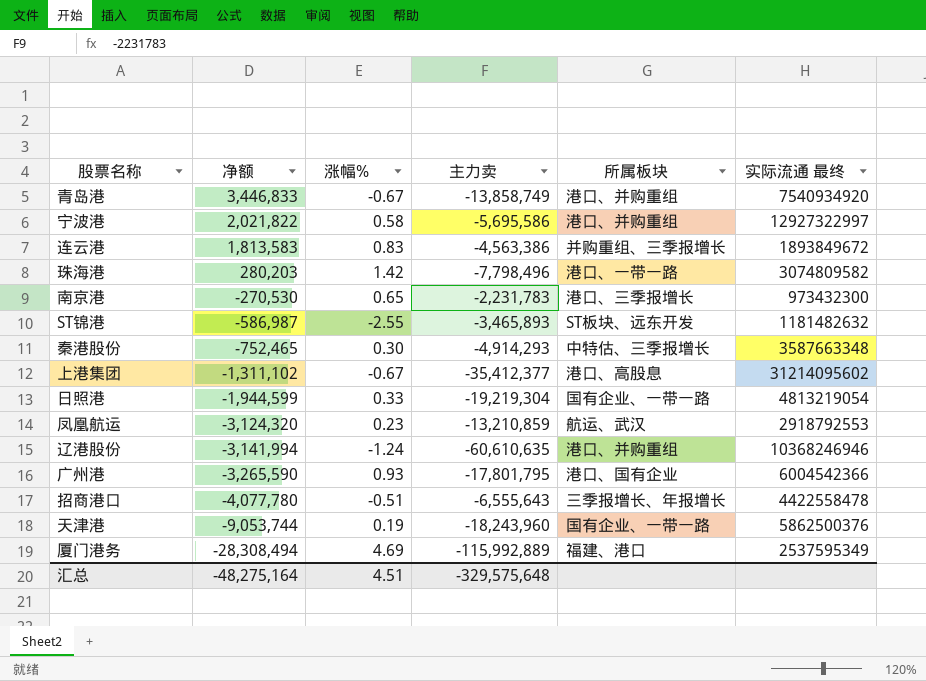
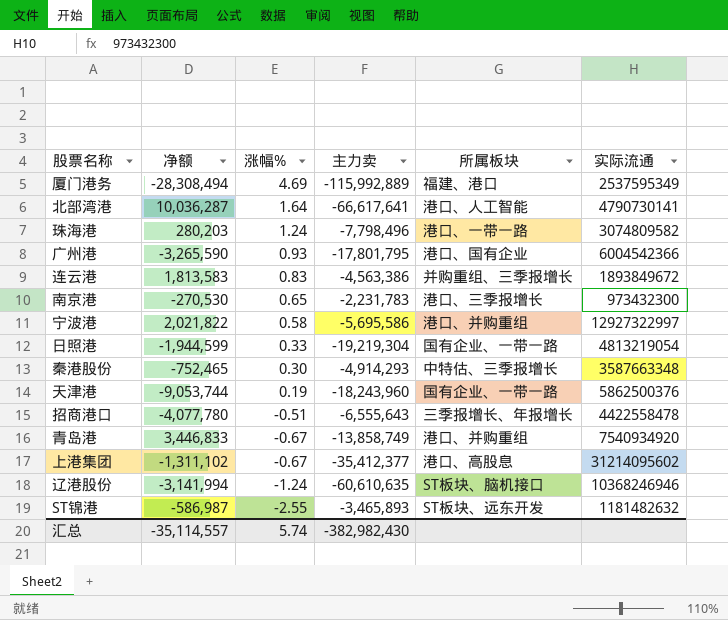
row order: 净额 descending -> 涨幅% descending
column name: 实际流通 最终 -> 实际流通
row 凤凰航运: -3,124,320 | 0.23 | -13,210,859 | 航运、武汉 | 2918792553 -> none
row 北部湾港: none -> 10,036,287 | 1.64 | -66,617,641 | 港口、人工智能 | 4790730141
珠海港 | 涨幅%: 1.42 -> 1.24
辽港股份 | 所属板块: 港口、并购重组 -> ST板块、脑机接口
汇总 | 净额: -48,275,164 -> -35,114,557
汇总 | 涨幅%: 4.51 -> 5.74
汇总 | 主力卖: -329,575,648 -> -382,982,430

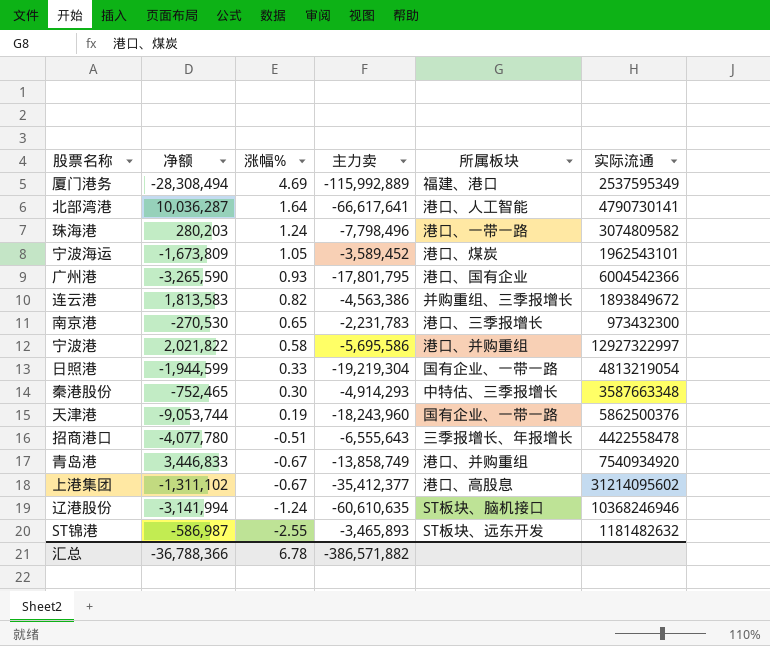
row 宁波海运: none -> -1,673,809 | 1.05 | -3,589,452 | 港口、煤炭 | 1962543101
连云港 | 涨幅%: 0.83 -> 0.82
汇总 | 净额: -35,114,557 -> -36,788,366
汇总 | 涨幅%: 5.74 -> 6.78
汇总 | 主力卖: -382,982,430 -> -386,571,882

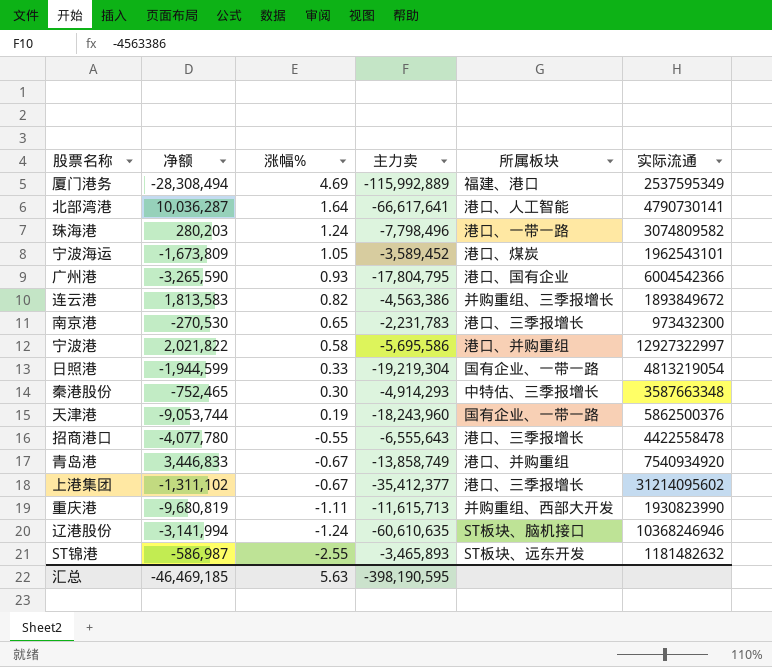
广州港 | 主力卖: -17,801,795 -> -17,804,795
招商港口 | 涨幅%: -0.51 -> -0.55
招商港口 | 所属板块: 三季报增长、年报增长 -> 港口、三季报增长
上港集团 | 所属板块: 港口、高股息 -> 港口、三季报增长
row 重庆港: none -> -9,680,819 | -1.11 | -11,615,713 | 并购重组、西部大开发 | 1930823990
汇总 | 净额: -36,788,366 -> -46,469,185
汇总 | 涨幅%: 6.78 -> 5.63
汇总 | 主力卖: -386,571,882 -> -398,190,595

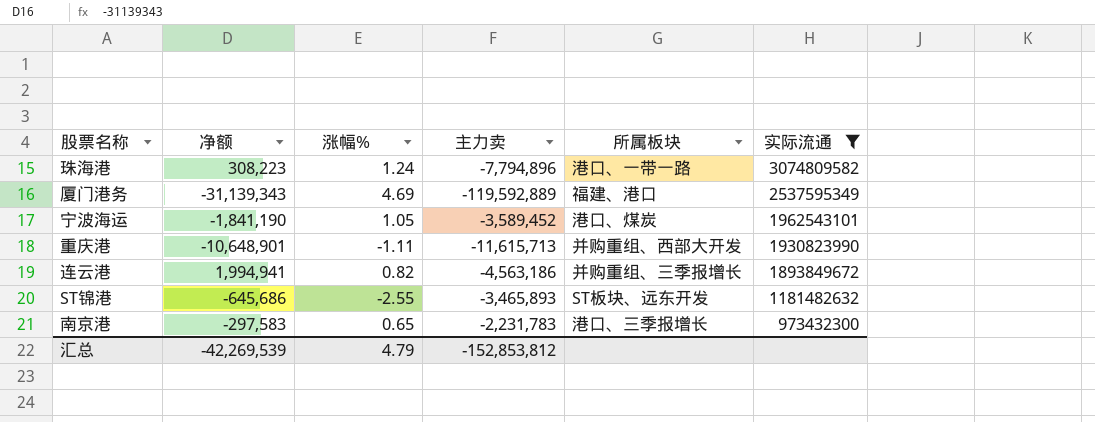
filter: none -> 实际流通 <= 3074809582
row order: 涨幅% descending -> 实际流通 descending
珠海港 | 净额: 280,203 -> 308,223
珠海港 | 主力卖: -7,798,496 -> -7,794,896
厦门港务 | 净额: -28,308,494 -> -31,139,343
厦门港务 | 主力卖: -115,992,889 -> -119,592,889
宁波海运 | 净额: -1,673,809 -> -1,841,190
重庆港 | 净额: -9,680,819 -> -10,648,901
连云港 | 净额: 1,813,583 -> 1,994,941
连云港 | 主力卖: -4,563,386 -> -4,563,186
ST锦港 | 净额: -586,987 -> -645,686
南京港 | 净额: -270,530 -> -297,583
汇总 | 净额: -46,469,185 -> -42,269,539
汇总 | 涨幅%: 5.63 -> 4.79
汇总 | 主力卖: -398,190,595 -> -152,853,812

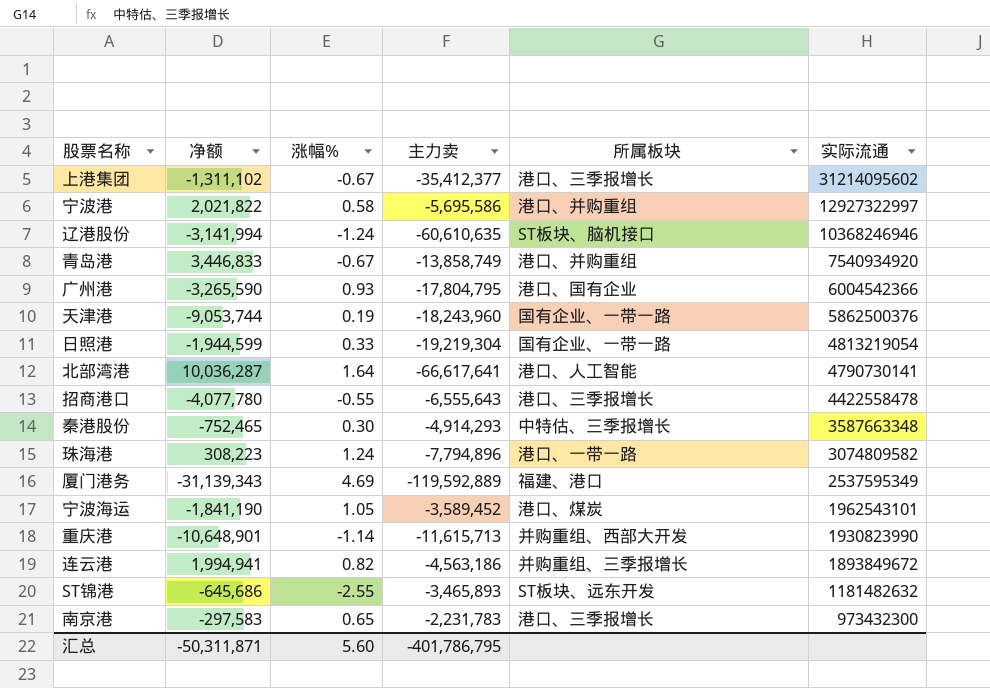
filter: 实际流通 <= 3074809582 -> none
重庆港 | 涨幅%: -1.11 -> -1.14
汇总 | 净额: -42,269,539 -> -50,311,871
汇总 | 涨幅%: 4.79 -> 5.60
汇总 | 主力卖: -152,853,812 -> -401,786,795

